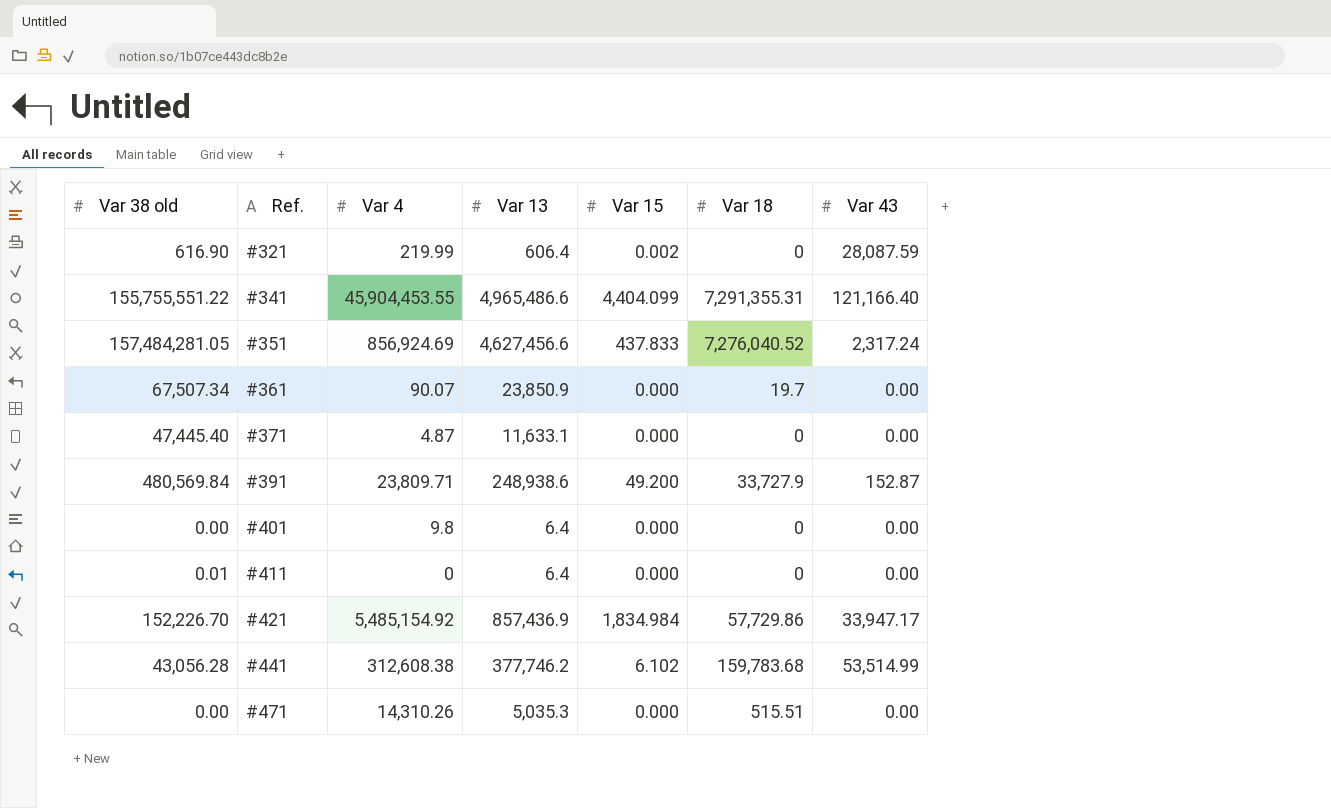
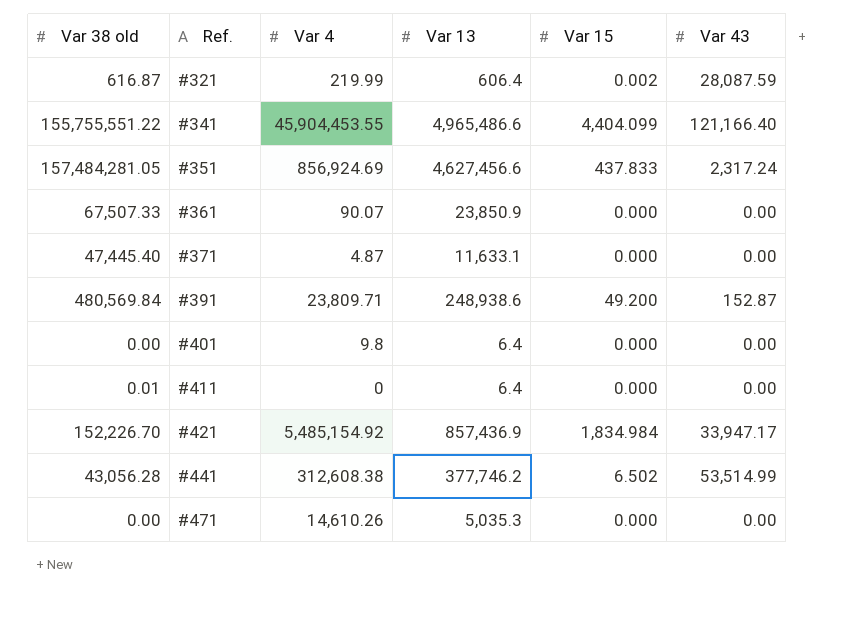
column Var 18 | position: 6 -> none
#321 | Var 38 old: 616.90 -> 616.87
#361 | Var 38 old: 67,507.34 -> 67,507.33
#441 | Var 15: 6.102 -> 6.502
#471 | Var 4: 14,310.26 -> 14,610.26

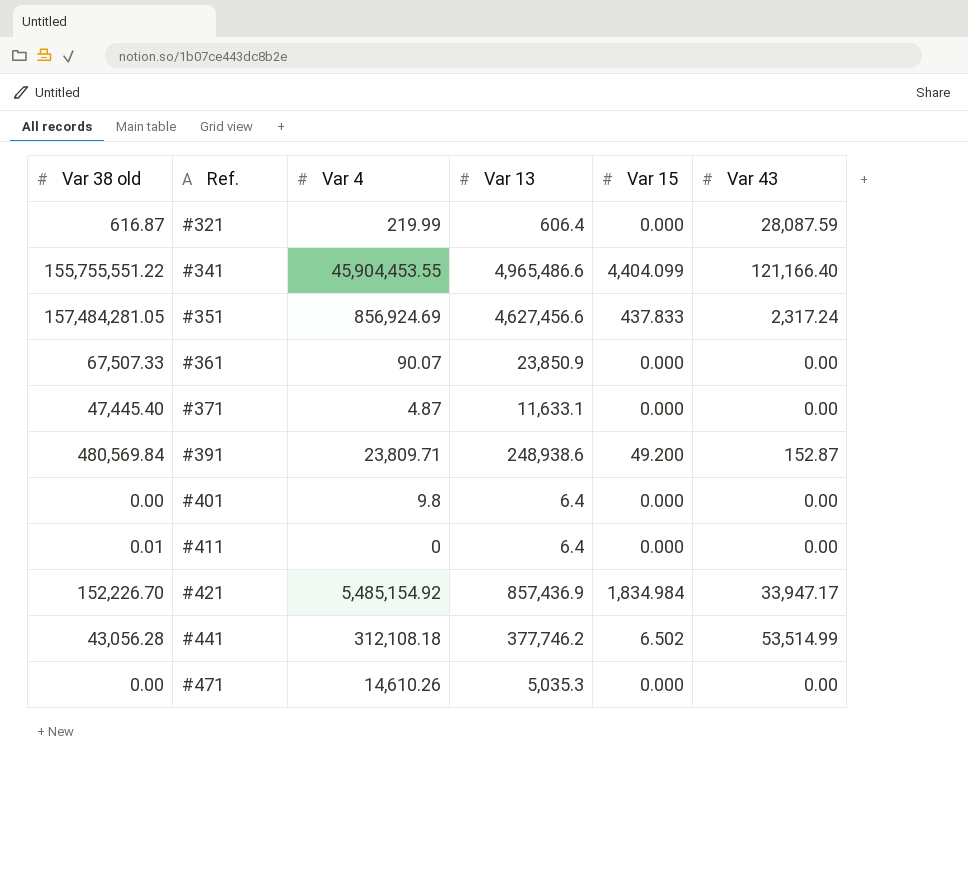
#321 | Var 15: 0.002 -> 0.000
#441 | Var 4: 312,608.38 -> 312,108.18

